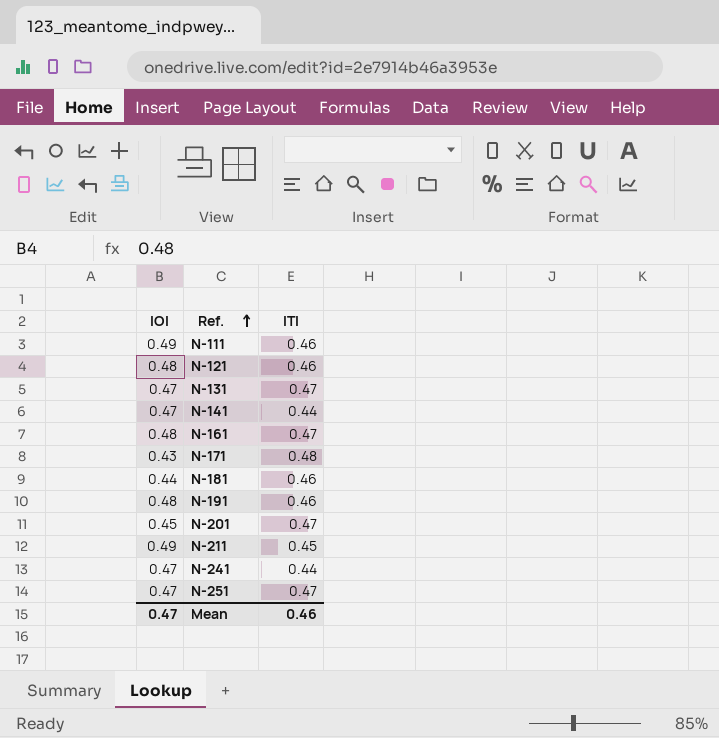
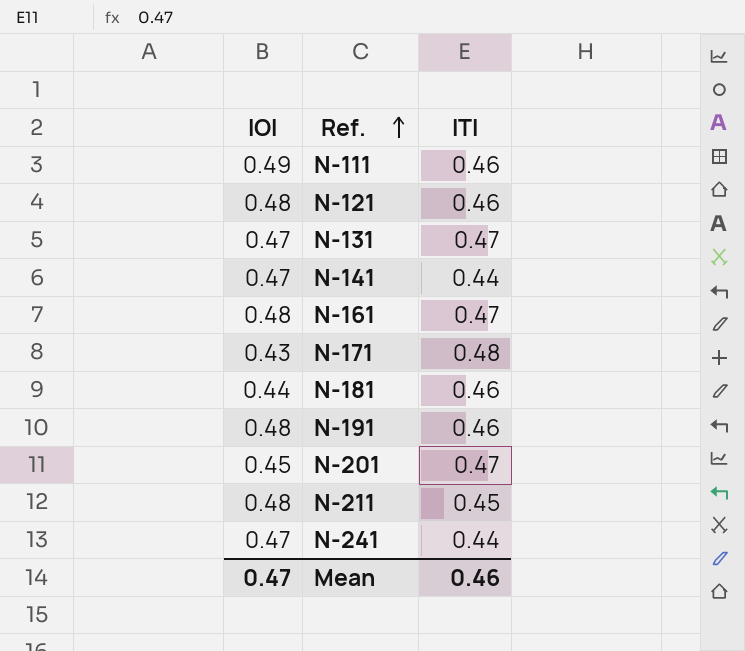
row N-251: 0.47 | 0.47 -> none
N-211 | IOI: 0.49 -> 0.48

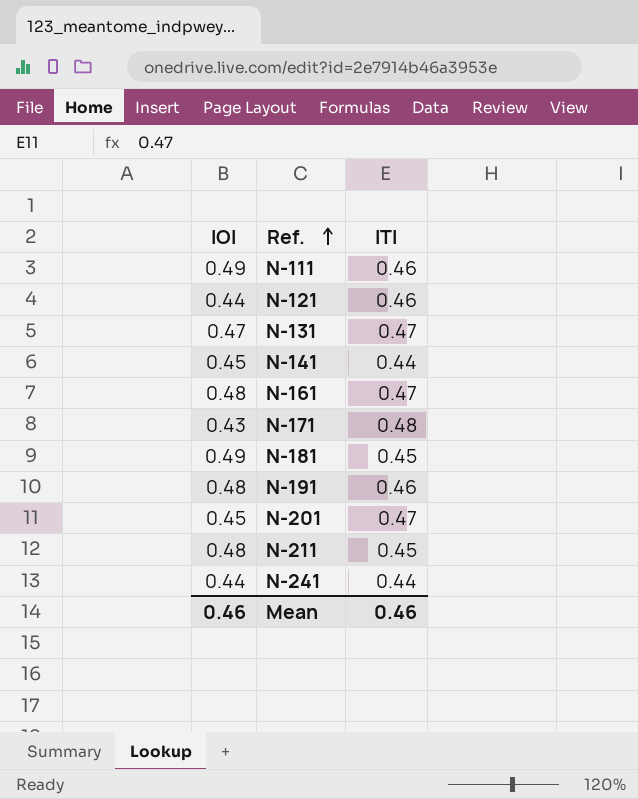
N-121 | IOI: 0.48 -> 0.44
N-141 | IOI: 0.47 -> 0.45
N-181 | IOI: 0.44 -> 0.49
N-181 | ITI: 0.46 -> 0.45
N-241 | IOI: 0.47 -> 0.44
Mean | IOI: 0.47 -> 0.46

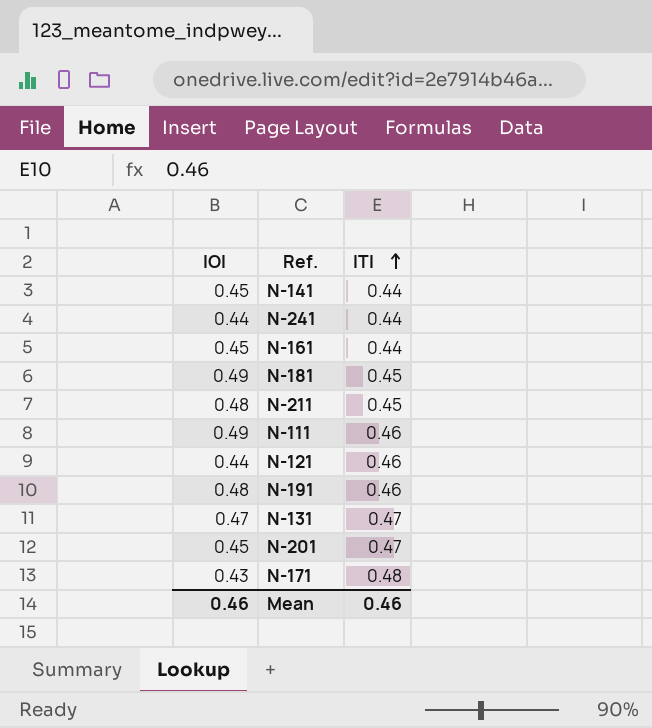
row order: Ref. ascending -> ITI ascending
N-161 | IOI: 0.48 -> 0.45
N-161 | ITI: 0.47 -> 0.44

